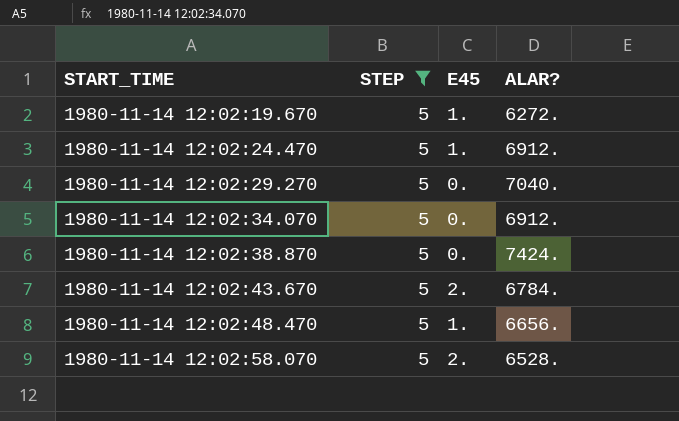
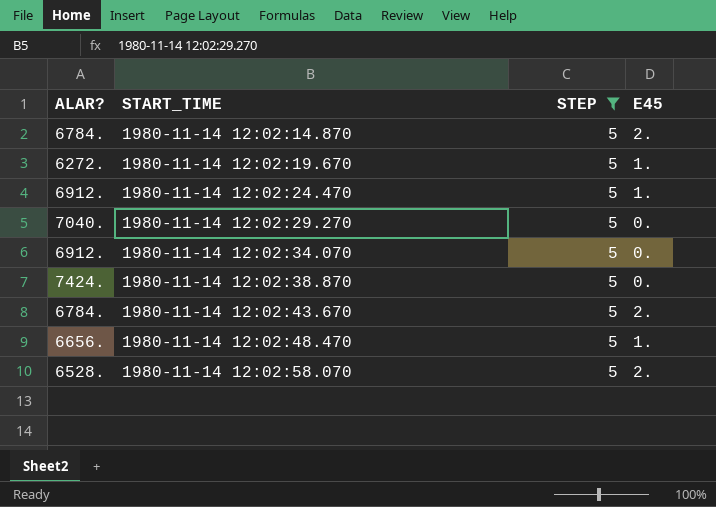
column ALAR? | position: 4 -> 1
row 1980-11-14 12:02:14.870: none -> 6784. | 5 | 2.

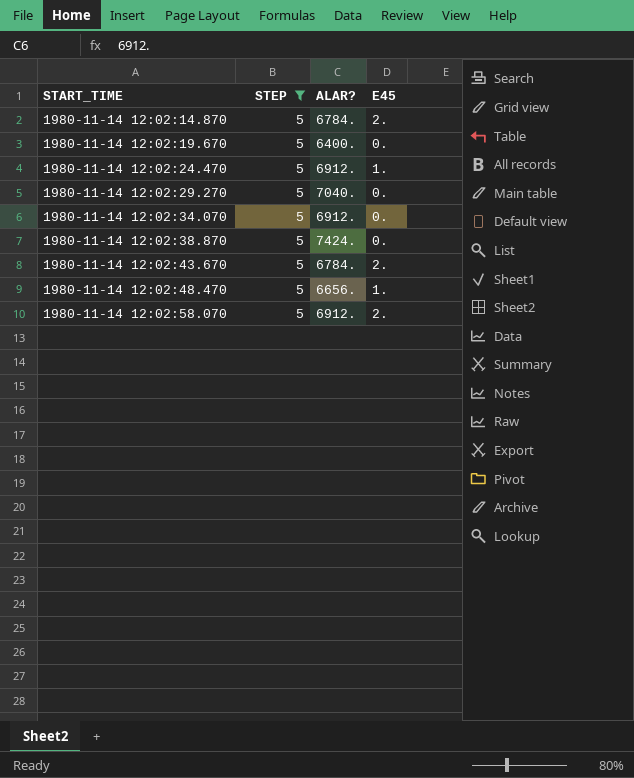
column ALAR? | position: 1 -> 3
1980-11-14 12:02:19.670 | ALAR?: 6272. -> 6400.
1980-11-14 12:02:19.670 | E45: 1. -> 0.
1980-11-14 12:02:58.070 | ALAR?: 6528. -> 6912.

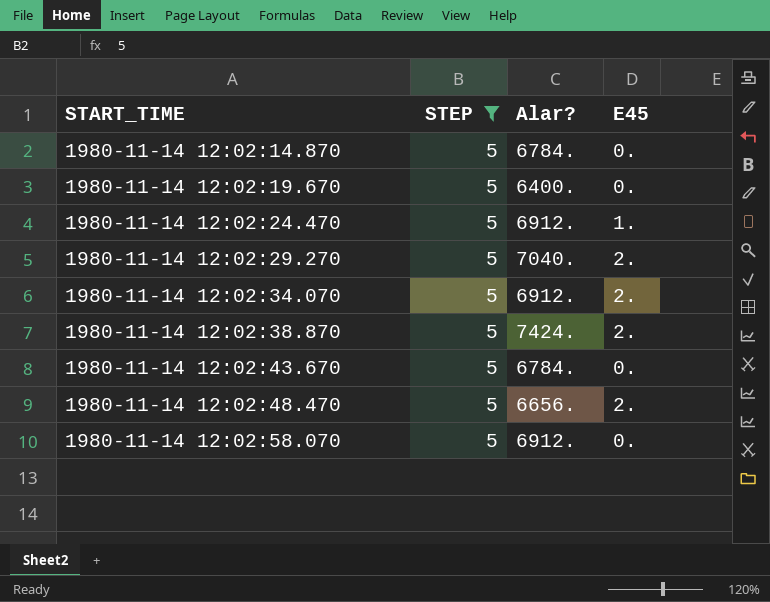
column name: ALAR? -> Alar?
1980-11-14 12:02:14.870 | E45: 2. -> 0.
1980-11-14 12:02:29.270 | E45: 0. -> 2.
1980-11-14 12:02:34.070 | E45: 0. -> 2.
1980-11-14 12:02:38.870 | E45: 0. -> 2.
1980-11-14 12:02:43.670 | E45: 2. -> 0.
1980-11-14 12:02:48.470 | E45: 1. -> 2.
1980-11-14 12:02:58.070 | E45: 2. -> 0.

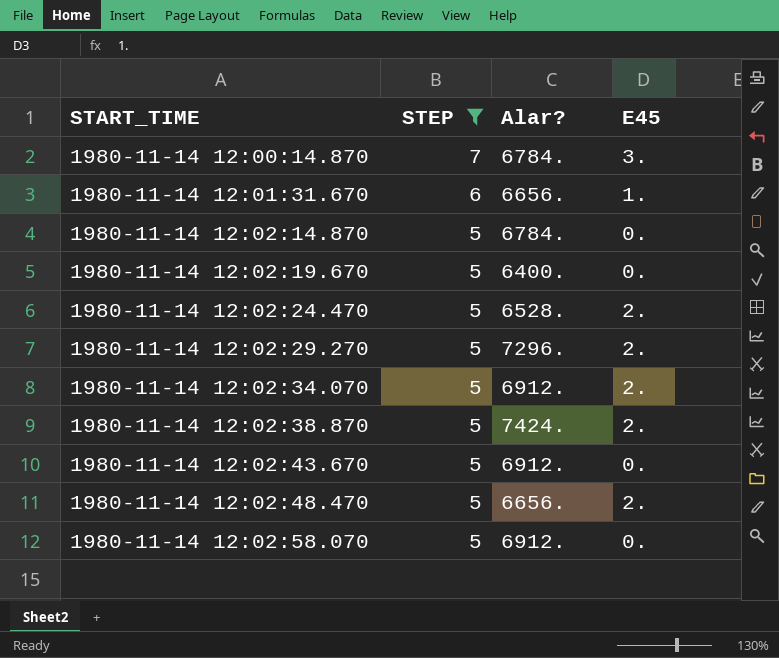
row 1980-11-14 12:00:14.870: none -> 7 | 6784. | 3.
row 1980-11-14 12:01:31.670: none -> 6 | 6656. | 1.
1980-11-14 12:02:24.470 | Alar?: 6912. -> 6528.
1980-11-14 12:02:24.470 | E45: 1. -> 2.
1980-11-14 12:02:29.270 | Alar?: 7040. -> 7296.
1980-11-14 12:02:43.670 | Alar?: 6784. -> 6912.

